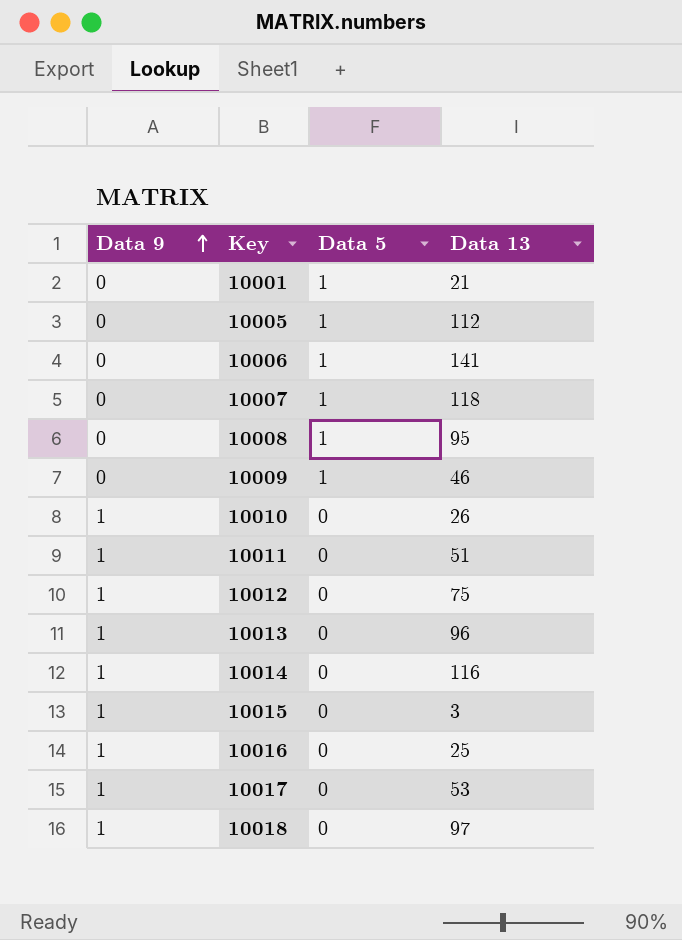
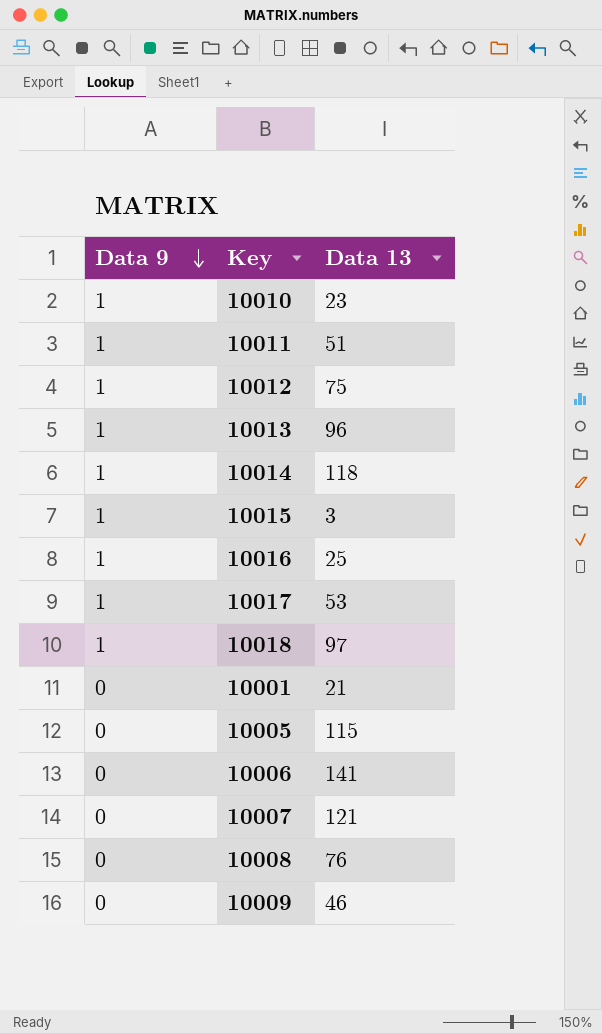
row order: Data 9 ascending -> Data 9 descending
column Data 5 | position: 3 -> none
10010 | Data 13: 26 -> 23
10014 | Data 13: 116 -> 118
10005 | Data 13: 112 -> 115
10007 | Data 13: 118 -> 121
10008 | Data 13: 95 -> 76

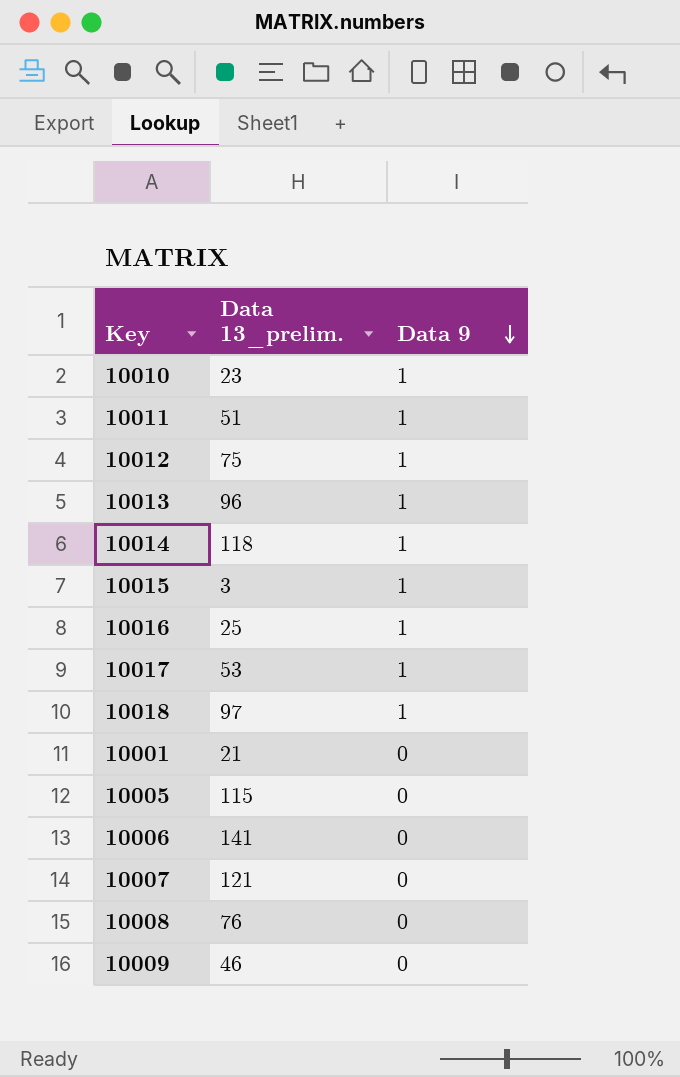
column name: Data 13 -> Data 13_prelim.
column Data 9 | position: 1 -> 3

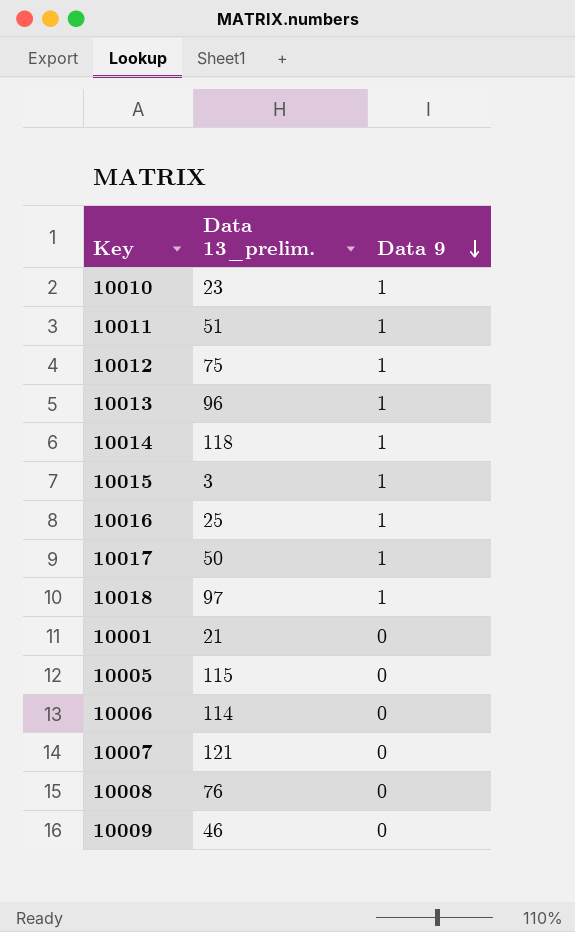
10017 | Data 13_prelim.: 53 -> 50
10006 | Data 13_prelim.: 141 -> 114

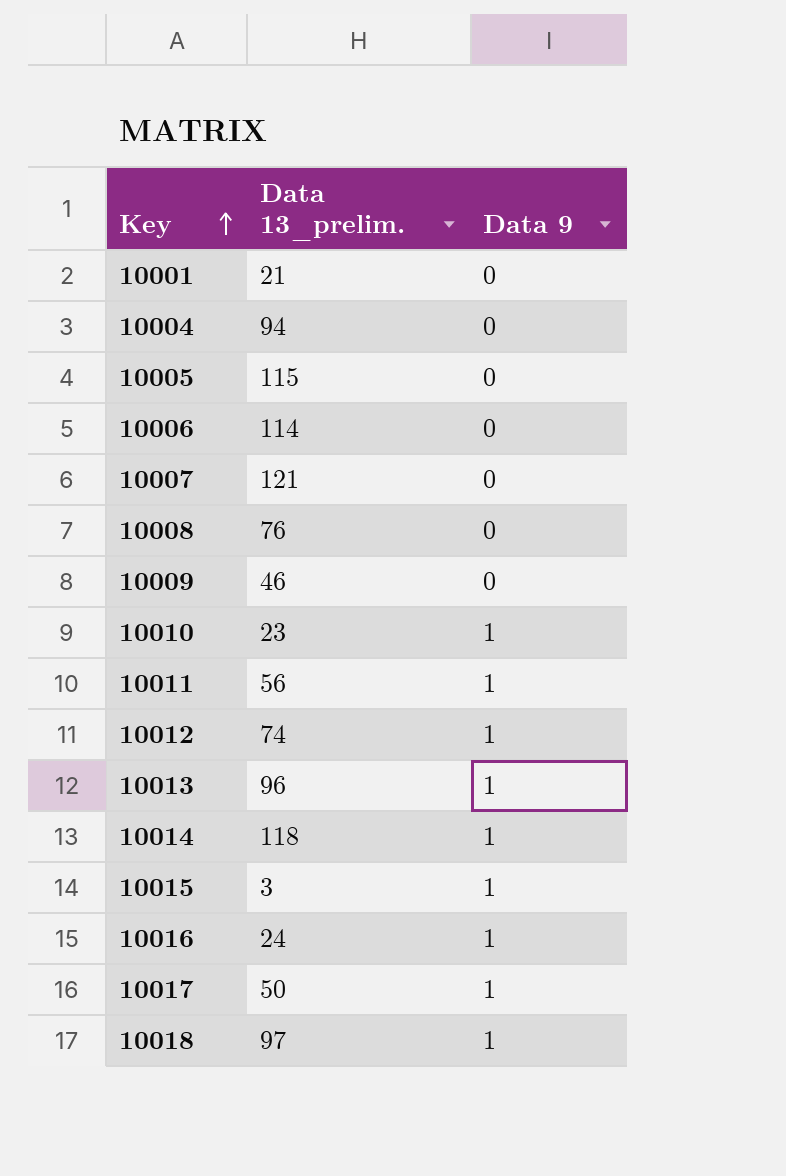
row order: Data 9 descending -> Key ascending
row 10004: none -> 94 | 0
10011 | Data 13_prelim.: 51 -> 56
10012 | Data 13_prelim.: 75 -> 74
10016 | Data 13_prelim.: 25 -> 24

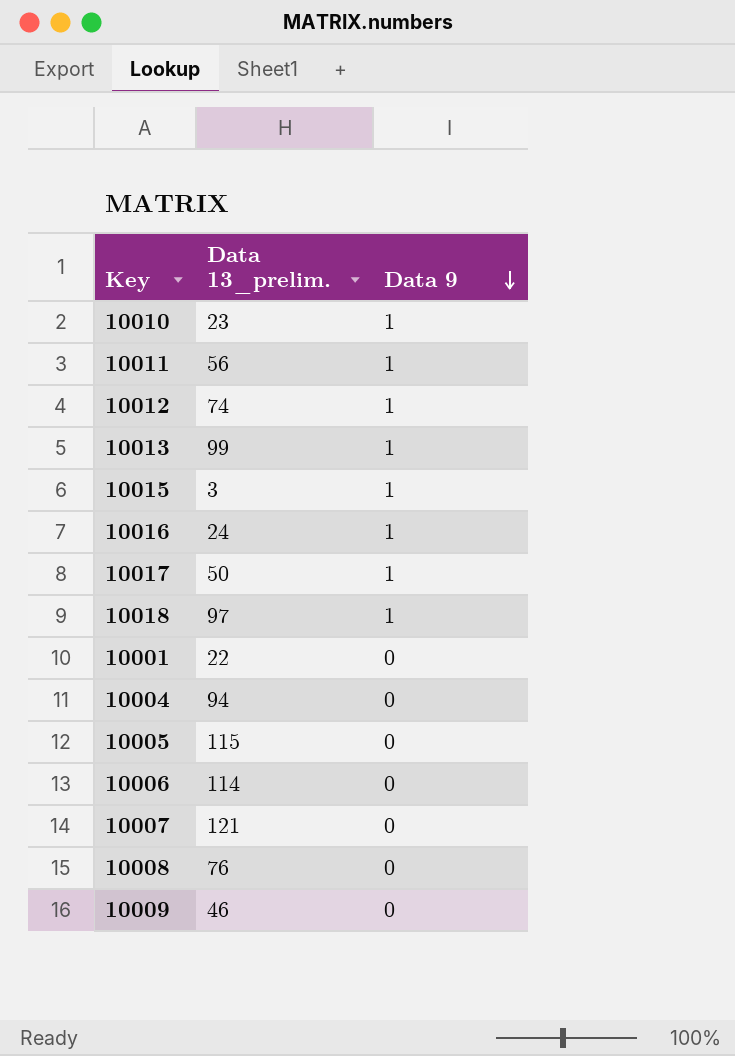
row order: Key ascending -> Data 9 descending
row 10014: 118 | 1 -> none
10013 | Data 13_prelim.: 96 -> 99
10001 | Data 13_prelim.: 21 -> 22

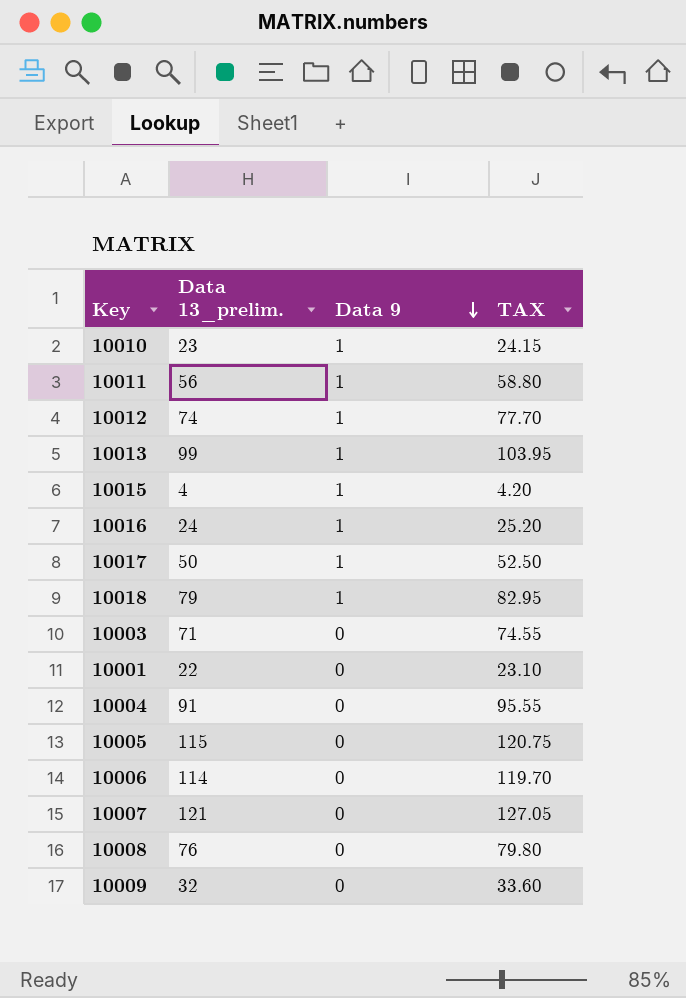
column TAX | formula: none -> [Data 13_prelim.] * 1.05
10015 | Data 13_prelim.: 3 -> 4
10018 | Data 13_prelim.: 97 -> 79
row 10003: none -> 71 | 0 | 74.55
10004 | Data 13_prelim.: 94 -> 91
10009 | Data 13_prelim.: 46 -> 32

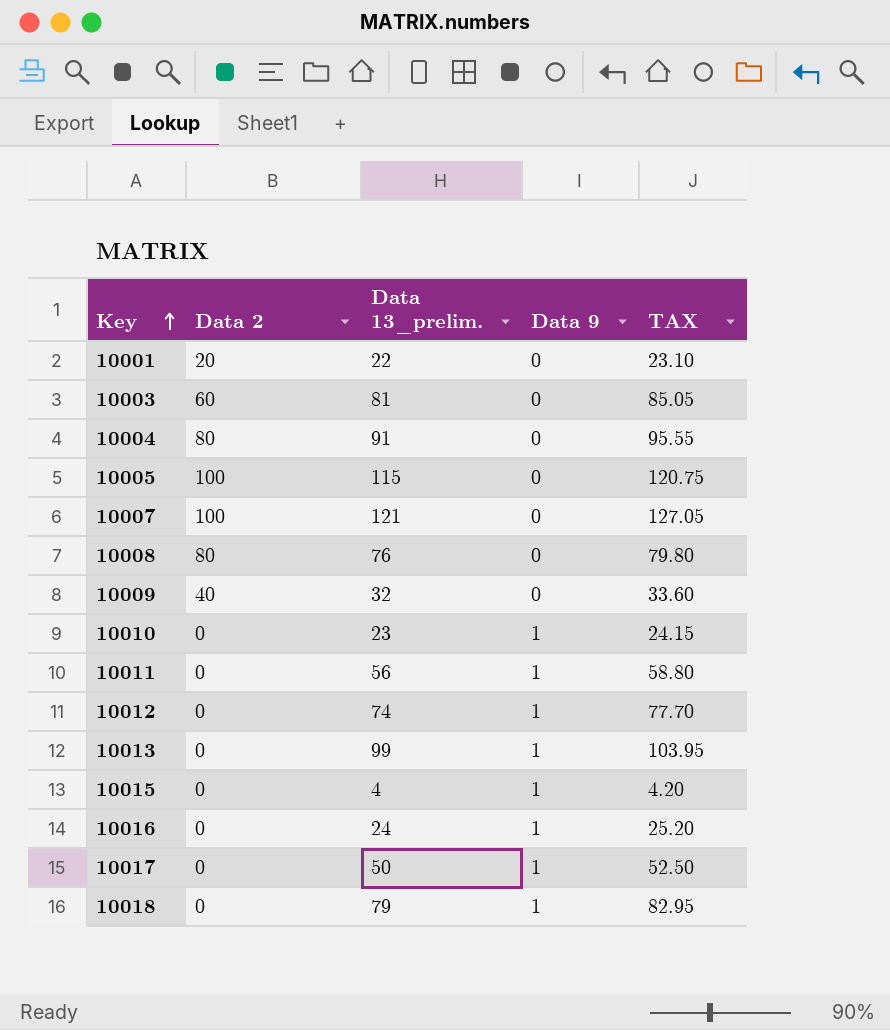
row order: Data 9 descending -> Key ascending
column Data 2 | position: none -> 2
row 10006: 114 | 0 | 119.70 -> none
10003 | Data 13_prelim.: 71 -> 81
10003 | TAX: 74.55 -> 85.05

